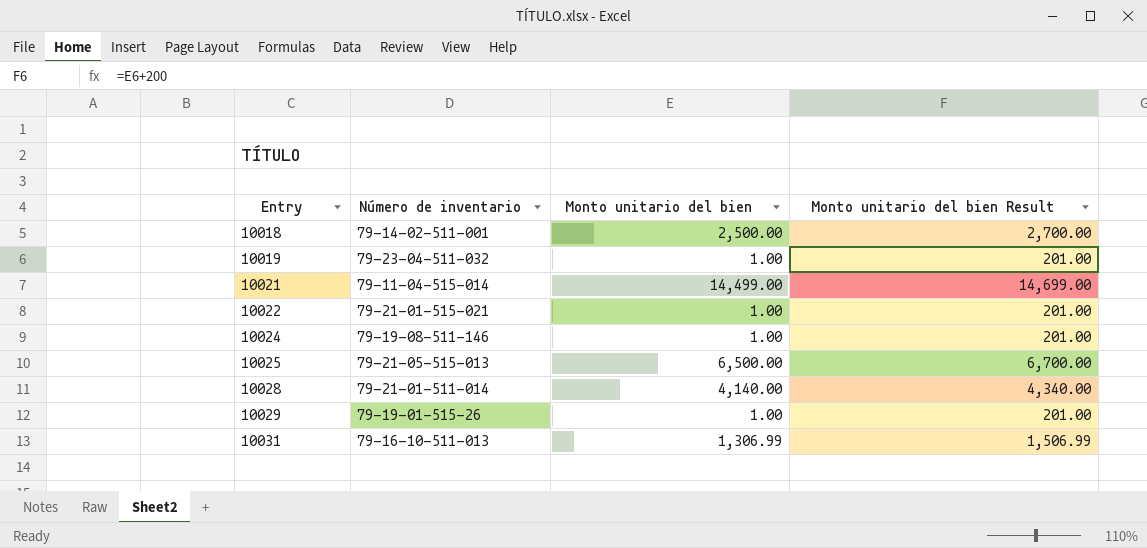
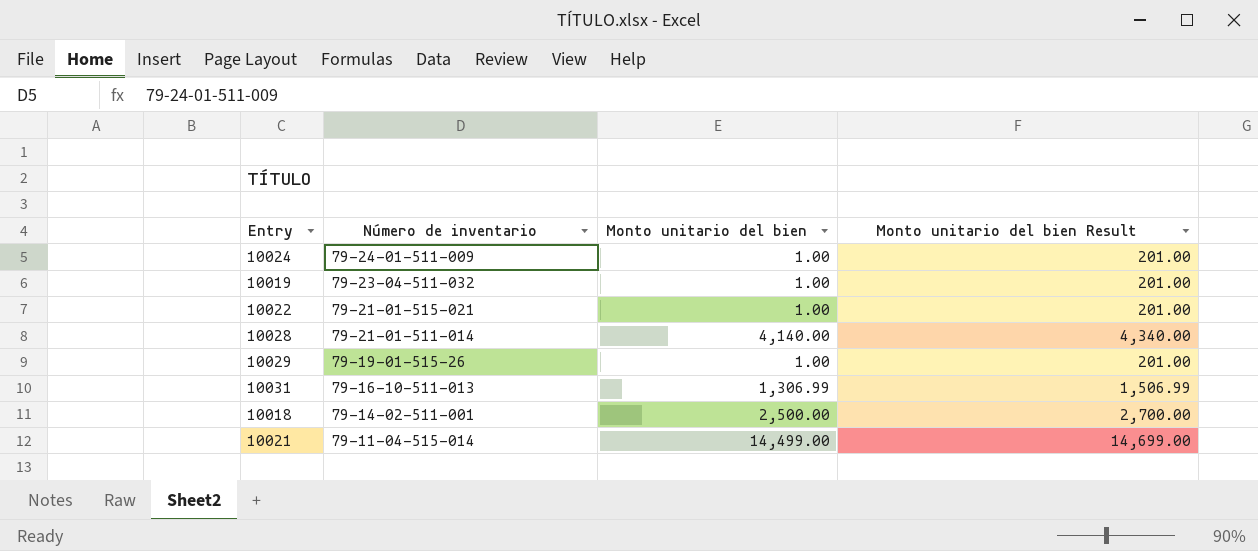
row order: Entry ascending -> Número de inventario descending
row 10025: 79-21-05-515-013 | 6,500.00 | 6,700.00 -> none
10024 | Número de inventario: 79-19-08-511-146 -> 79-24-01-511-009

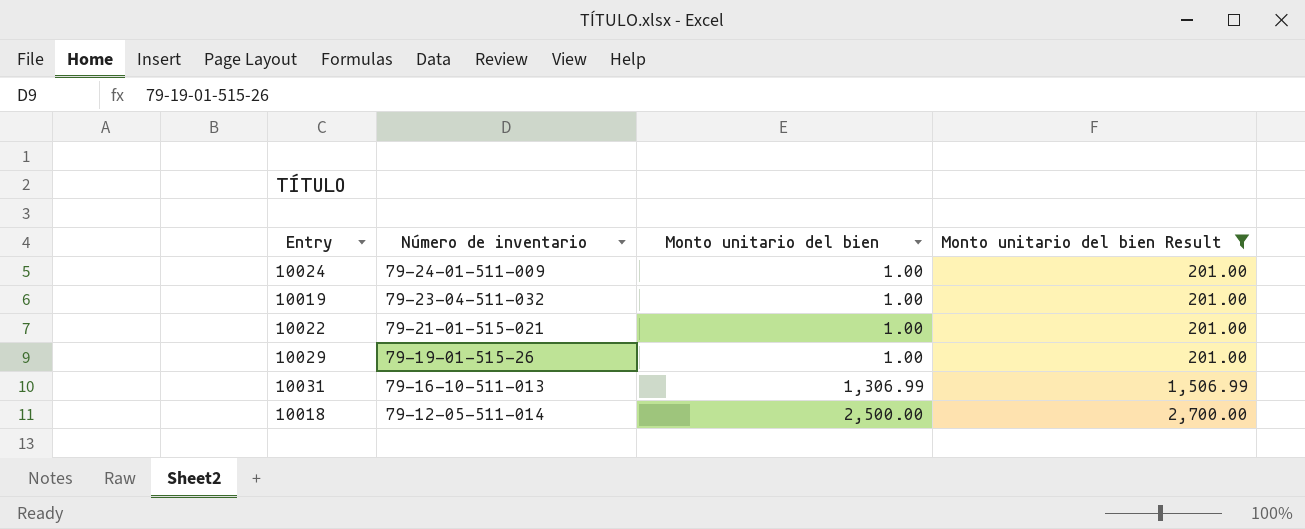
filter: none -> Monto unitario del bien Result <= 2,700.00
10018 | Número de inventario: 79-14-02-511-001 -> 79-12-05-511-014

